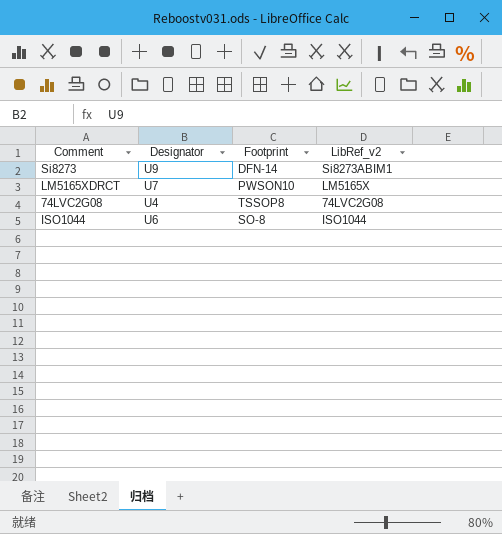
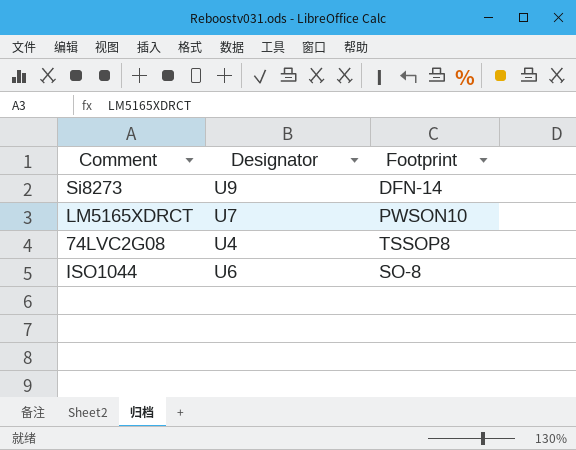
column LibRef_v2 | position: 4 -> none

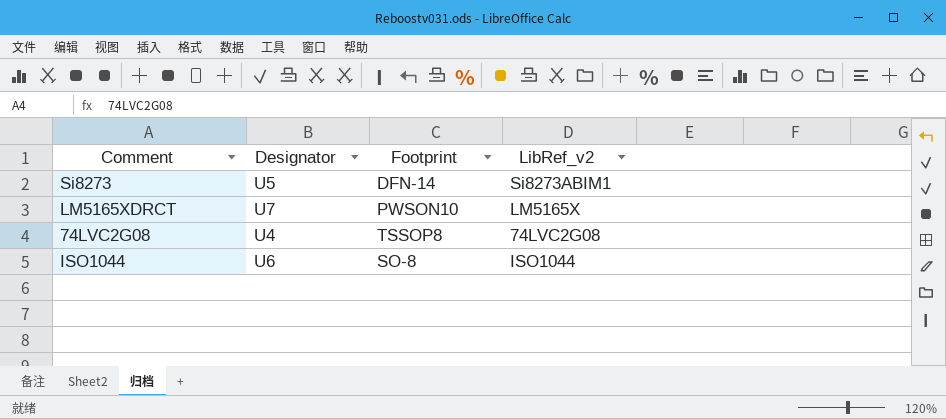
column LibRef_v2 | position: none -> 4
Si8273 | Designator: U9 -> U5

